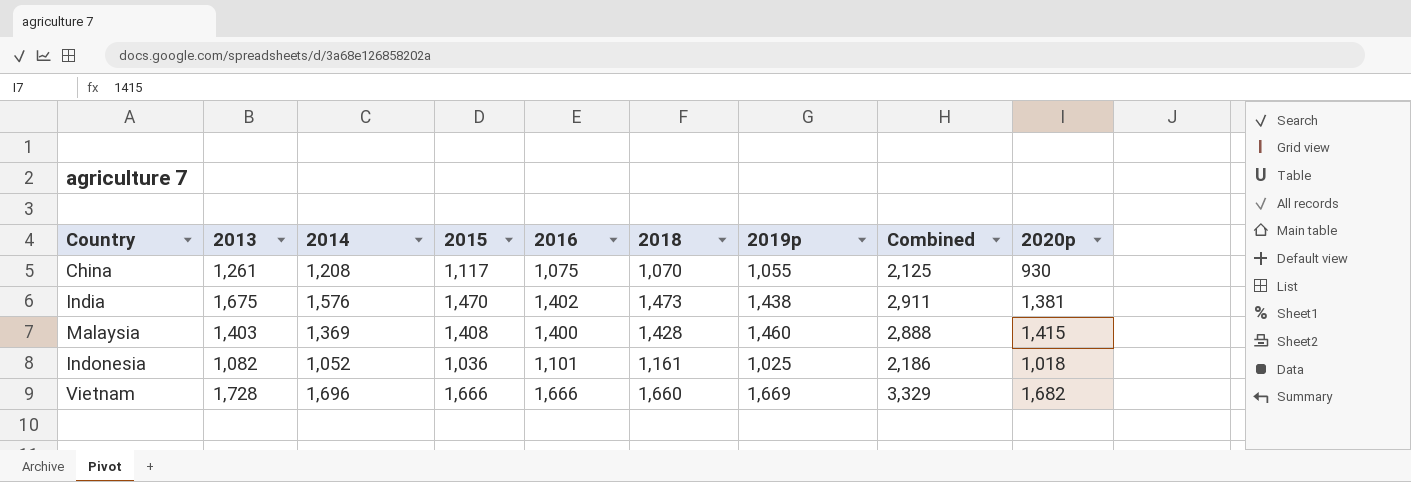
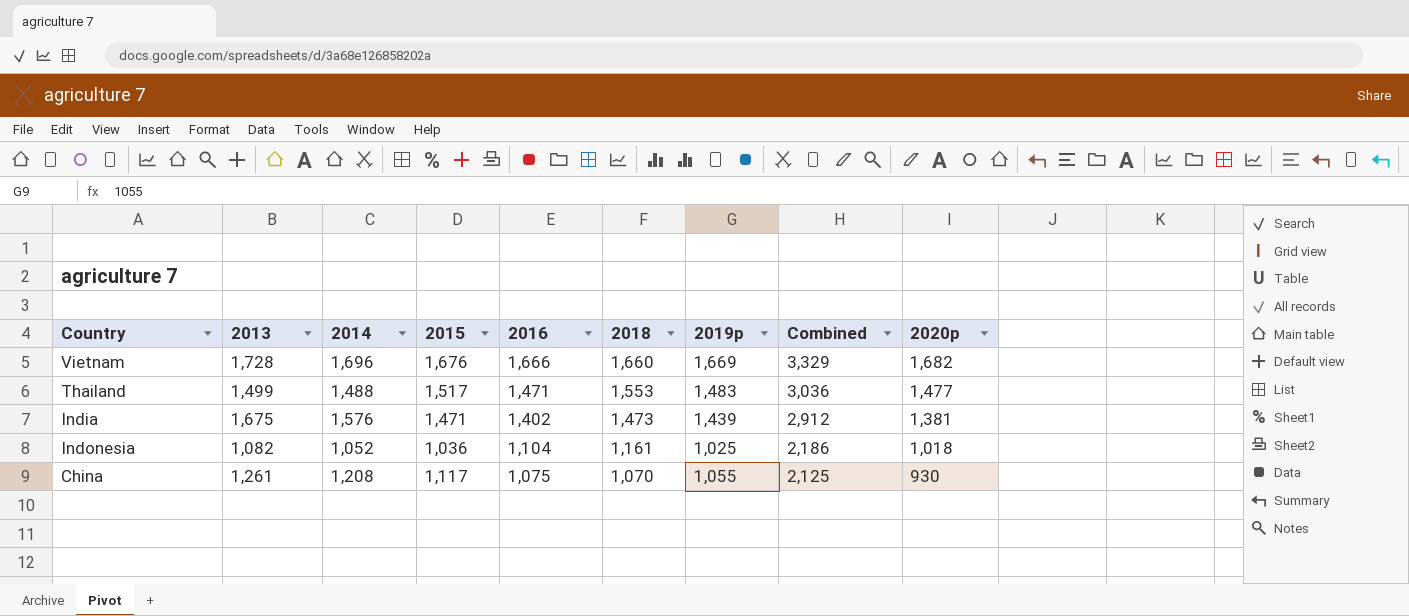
row order: none -> 2016 descending
row Malaysia: 1,403 | 1,369 | 1,408 | 1,400 | 1,428 | 1,460 | 2,888 | 1,415 -> none
Vietnam | 2015: 1,666 -> 1,676
row Thailand: none -> 1,499 | 1,488 | 1,517 | 1,471 | 1,553 | 1,483 | 3,036 | 1,477
India | 2015: 1,470 -> 1,471
India | 2019p: 1,438 -> 1,439
India | Combined: 2,911 -> 2,912
Indonesia | 2016: 1,101 -> 1,104

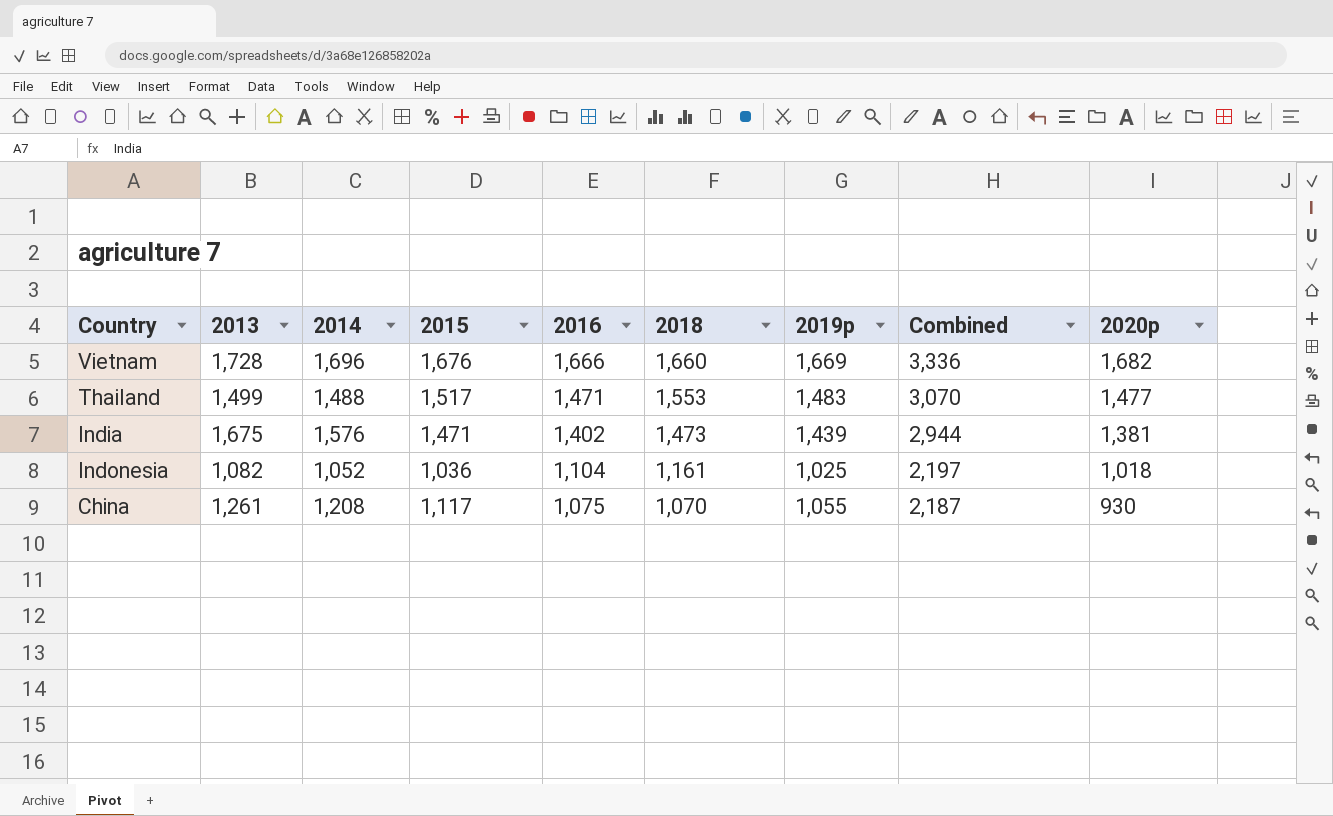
column Combined | formula: [2018] + [2019p] -> [2015] + [2018]

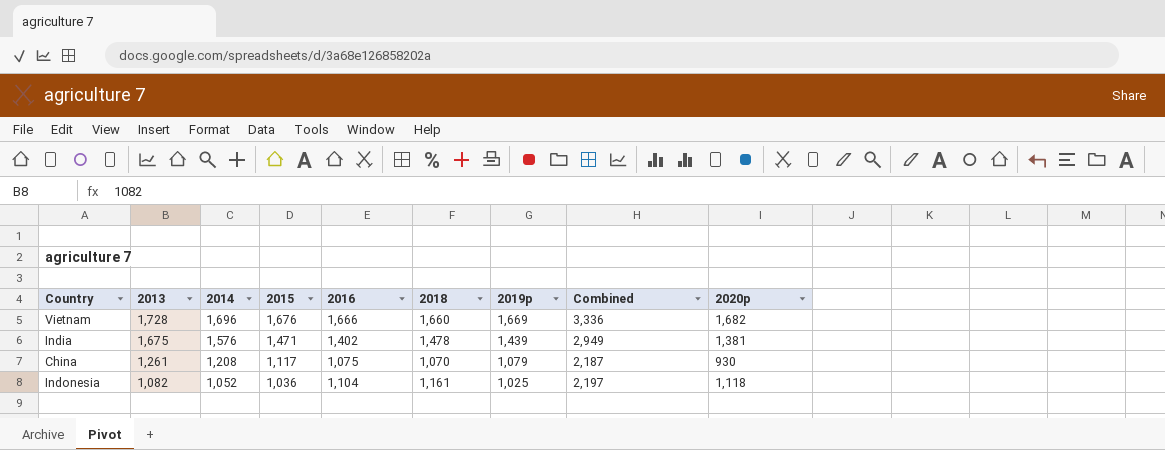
row order: 2016 descending -> 2013 descending
row Thailand: 1,499 | 1,488 | 1,517 | 1,471 | 1,553 | 1,483 | 3,070 | 1,477 -> none
India | 2018: 1,473 -> 1,478
India | Combined: 2,944 -> 2,949
China | 2019p: 1,055 -> 1,079
Indonesia | 2020p: 1,018 -> 1,118

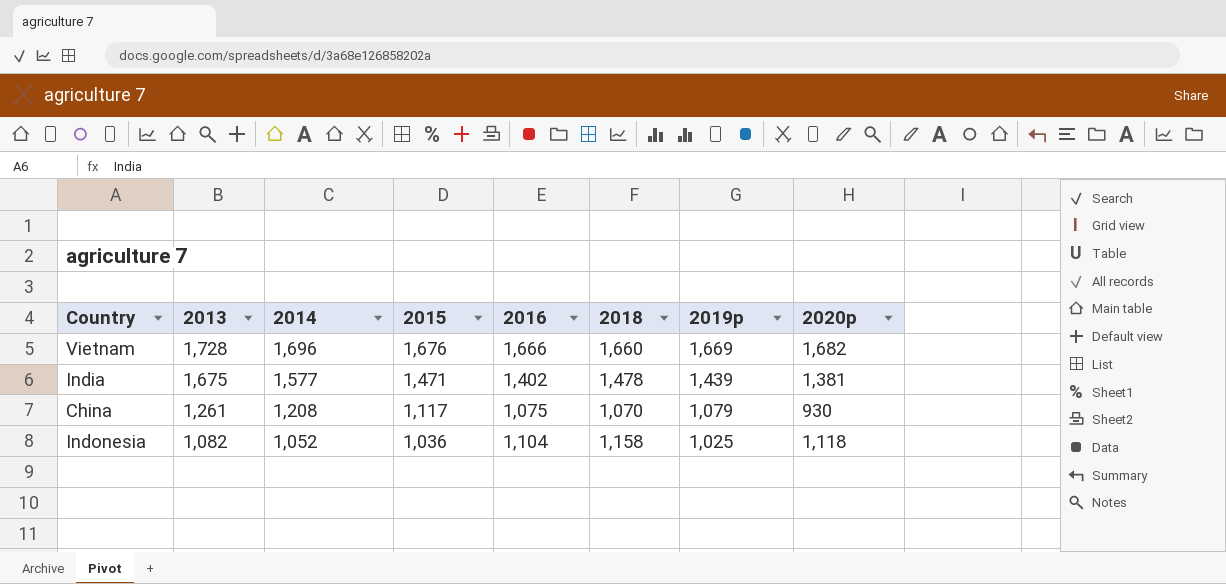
column Combined | formula: [2015] + [2018] -> none
India | 2014: 1,576 -> 1,577
Indonesia | 2018: 1,161 -> 1,158

